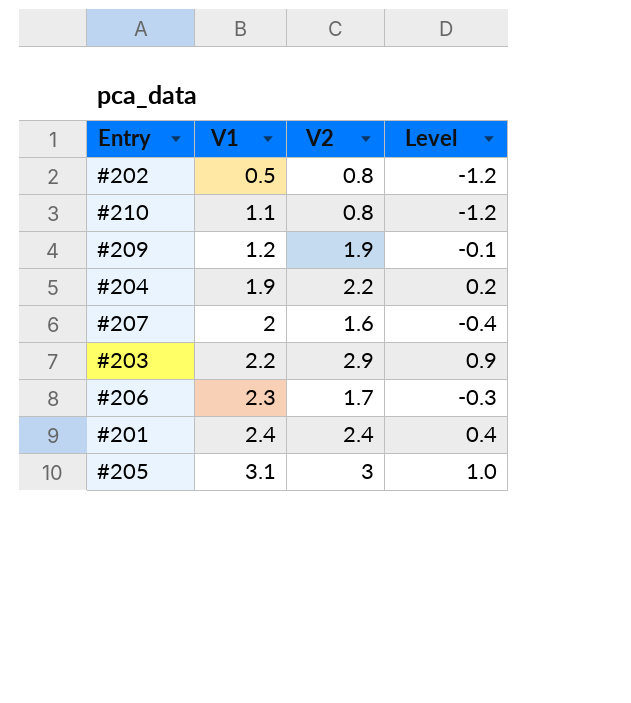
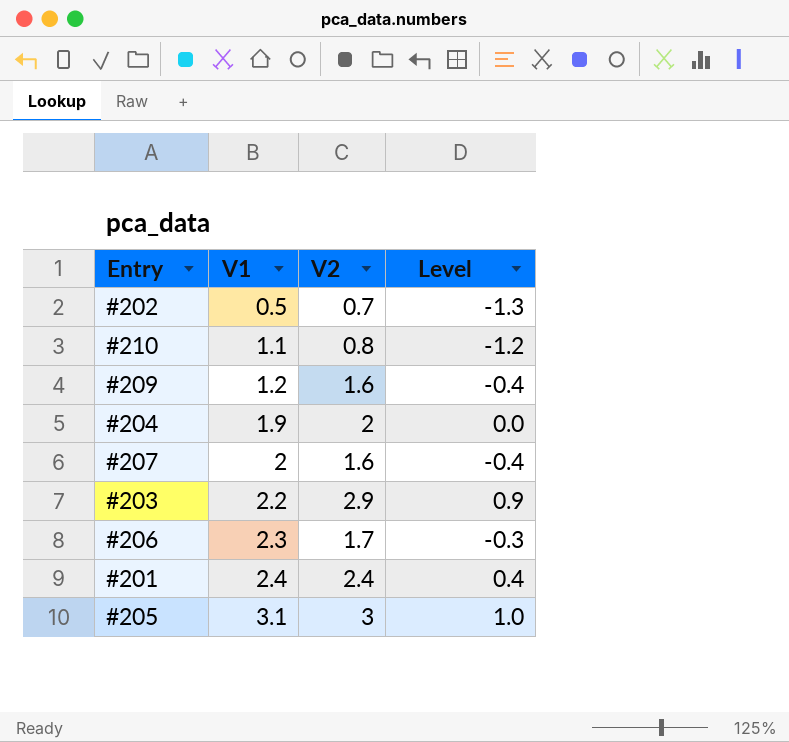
#202 | V2: 0.8 -> 0.7
#202 | Level: -1.2 -> -1.3
#209 | V2: 1.9 -> 1.6
#209 | Level: -0.1 -> -0.4
#204 | V2: 2.2 -> 2
#204 | Level: 0.2 -> 0.0

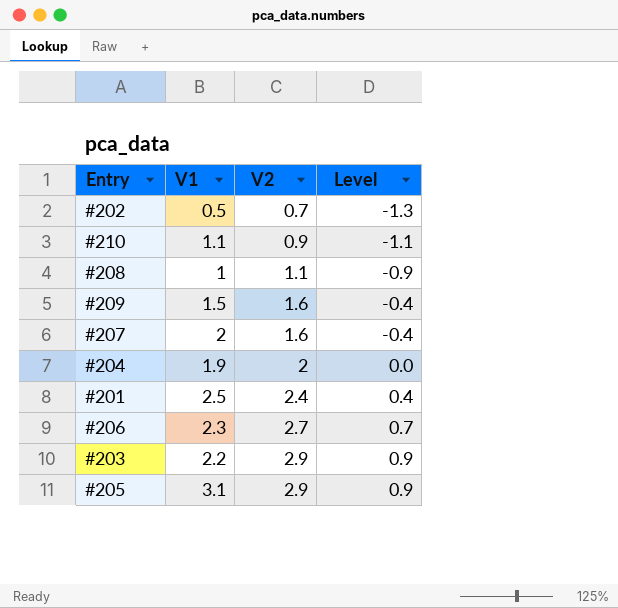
row order: V1 ascending -> V2 ascending
#210 | V2: 0.8 -> 0.9
#210 | Level: -1.2 -> -1.1
row #208: none -> 1 | 1.1 | -0.9
#209 | V1: 1.2 -> 1.5
#201 | V1: 2.4 -> 2.5
#206 | V2: 1.7 -> 2.7
#206 | Level: -0.3 -> 0.7
#205 | V2: 3 -> 2.9
#205 | Level: 1.0 -> 0.9

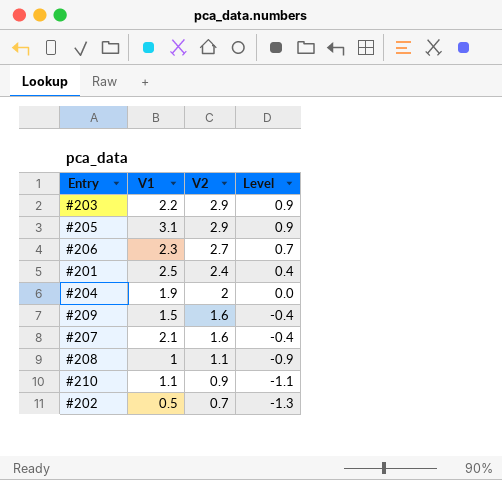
row order: V2 ascending -> V2 descending
#207 | V1: 2 -> 2.1

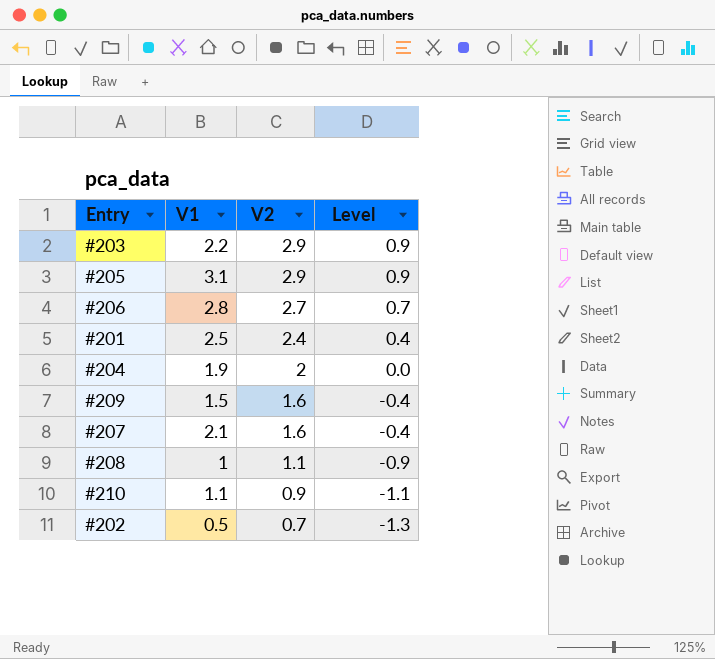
#206 | V1: 2.3 -> 2.8

